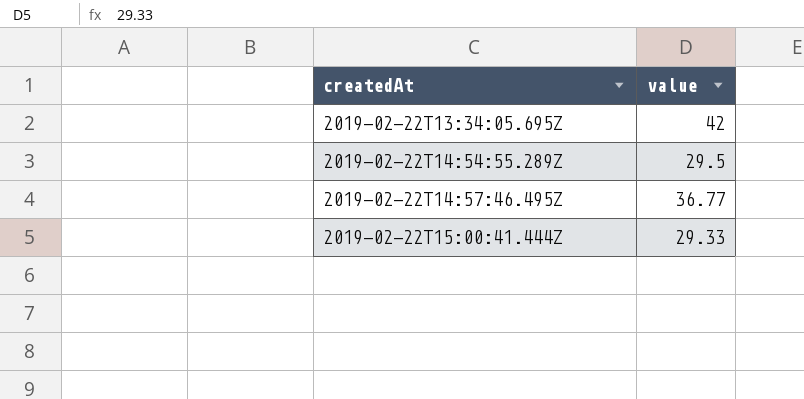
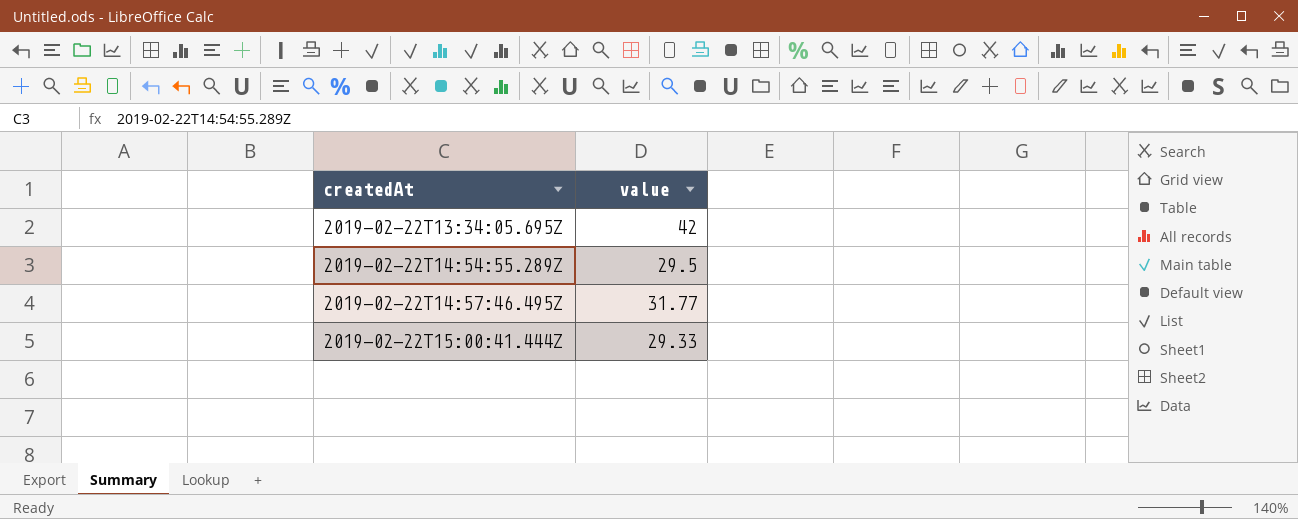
2019-02-22T14:57:46.495Z | value: 36.77 -> 31.77

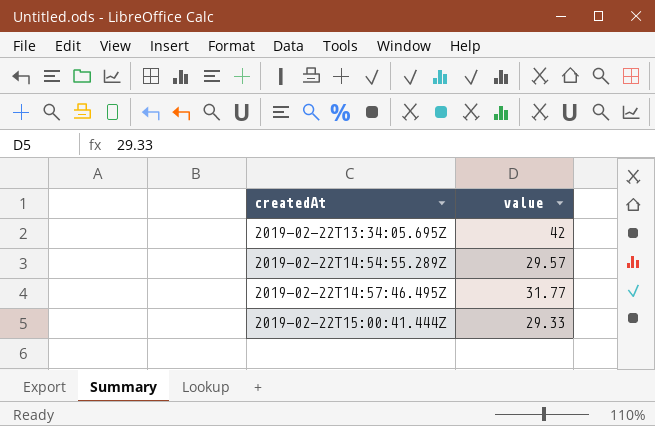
2019-02-22T14:54:55.289Z | value: 29.5 -> 29.57

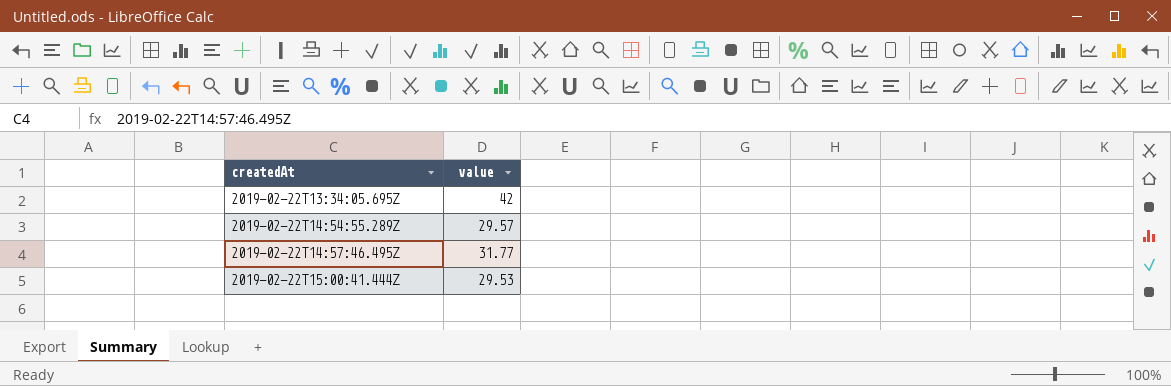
2019-02-22T15:00:41.444Z | value: 29.33 -> 29.53

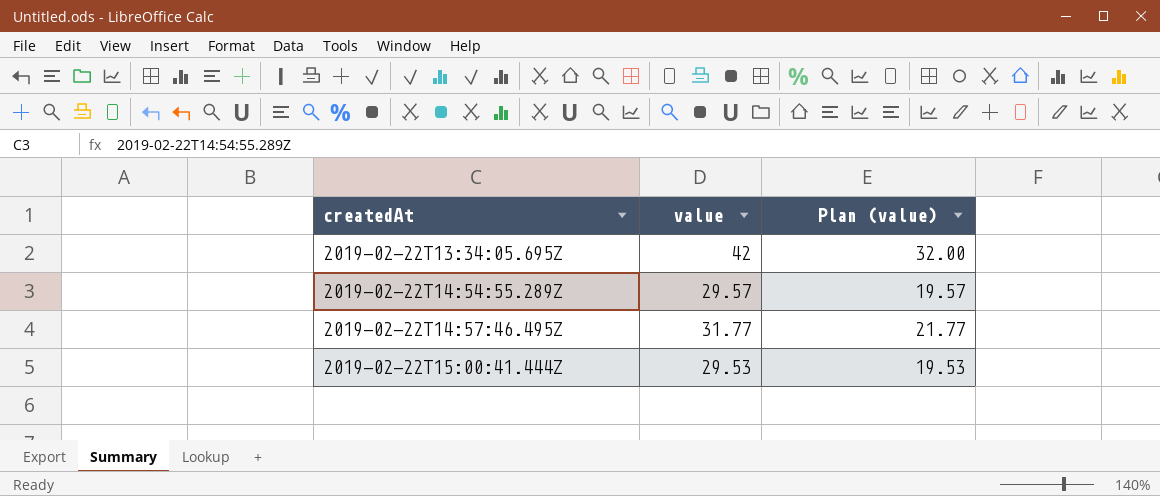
column Plan (value) | formula: none -> [value] - 10

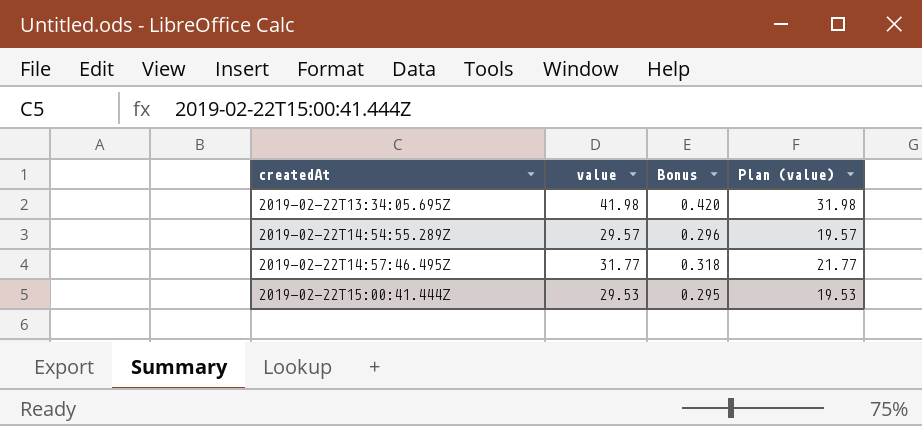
column Bonus | formula: none -> [value] * 0.01
2019-02-22T13:34:05.695Z | value: 42 -> 41.98
2019-02-22T13:34:05.695Z | Plan (value): 32.00 -> 31.98

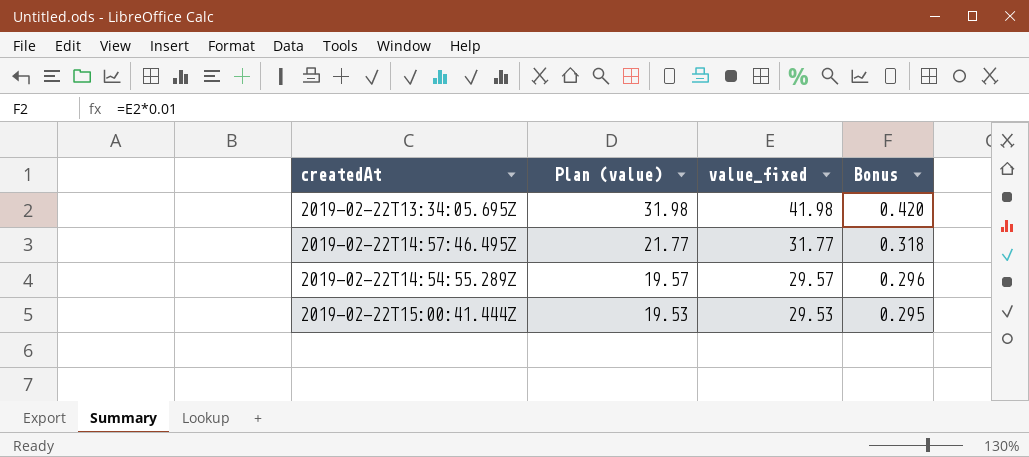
row order: createdAt ascending -> Plan (value) descending
column Plan (value) | position: 4 -> 2
column name: value -> value_fixed

